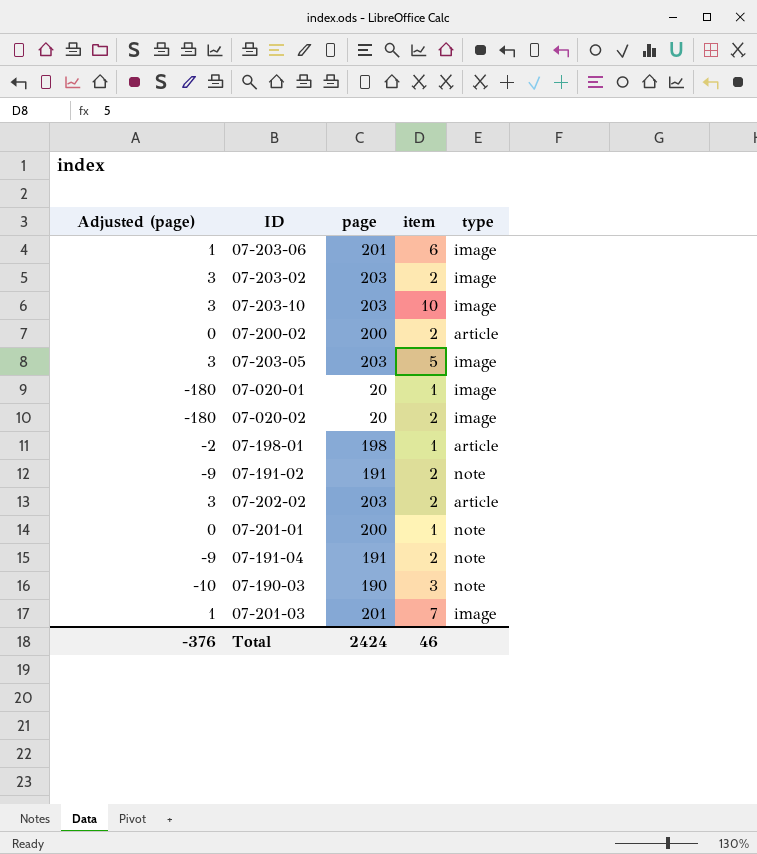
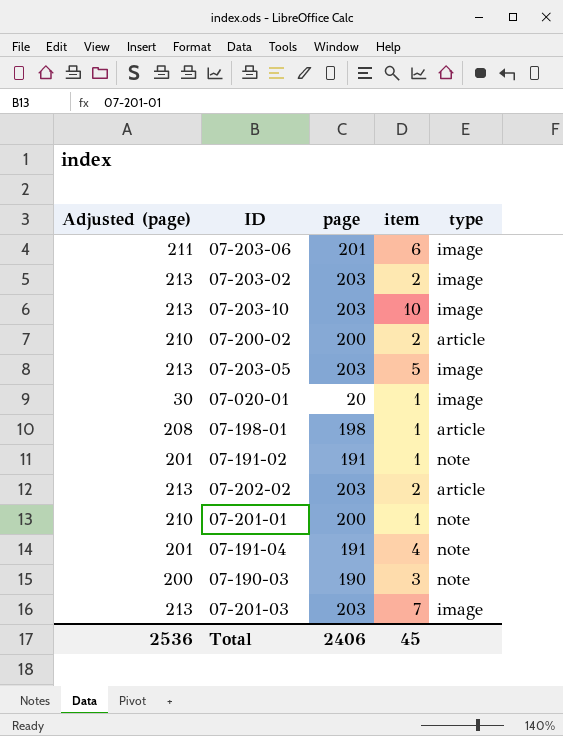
column Adjusted (page) | formula: [page] - 200 -> [page] + 10
row 07-020-02: -180 | 20 | 2 | image -> none
07-191-02 | item: 2 -> 1
07-191-04 | item: 2 -> 4
07-201-03 | page: 201 -> 203
Total | Adjusted (page): -376 -> 2536
Total | page: 2424 -> 2406
Total | item: 46 -> 45

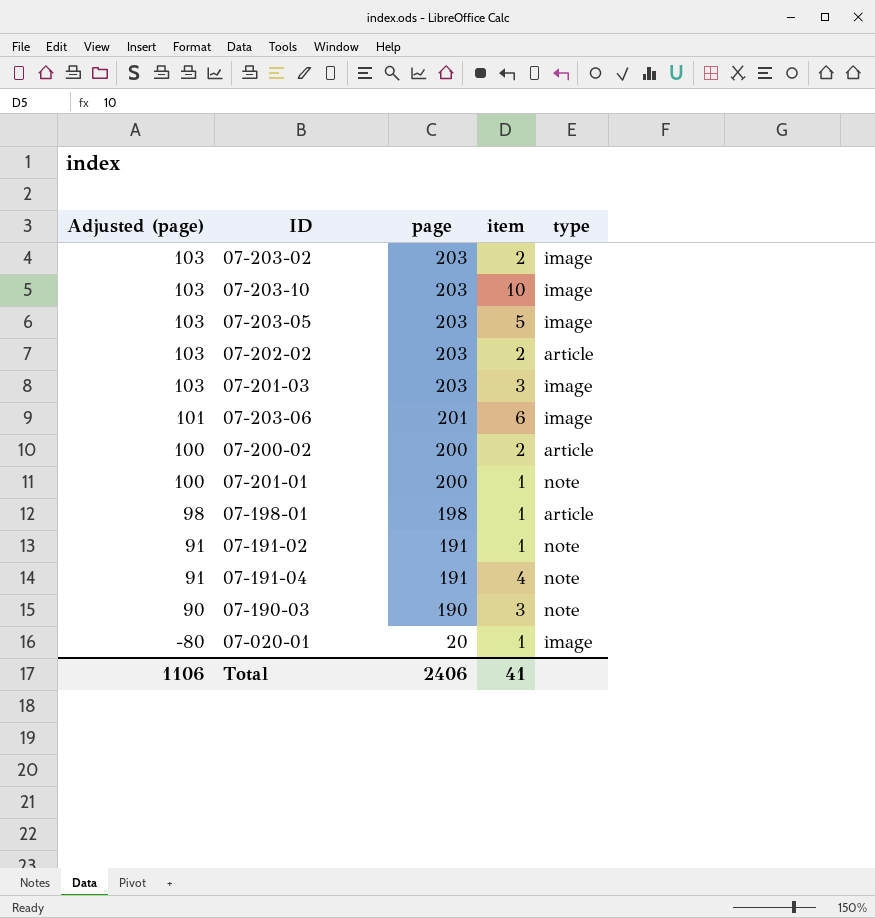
row order: none -> Adjusted (page) descending
column Adjusted (page) | formula: [page] + 10 -> [page] - 100
07-201-03 | item: 7 -> 3
Total | Adjusted (page): 2536 -> 1106
Total | item: 45 -> 41

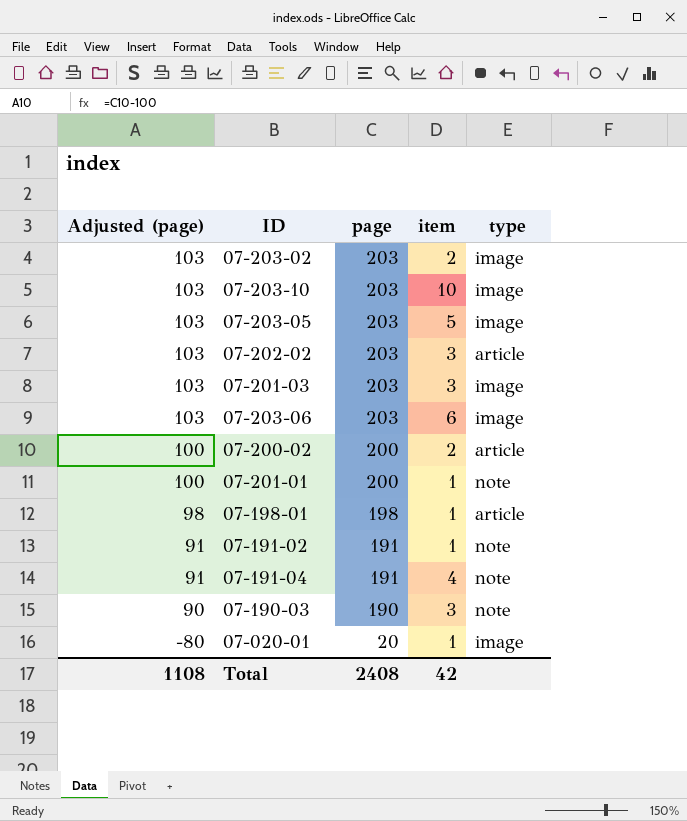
07-202-02 | item: 2 -> 3
07-203-06 | Adjusted (page): 101 -> 103
07-203-06 | page: 201 -> 203
Total | Adjusted (page): 1106 -> 1108
Total | page: 2406 -> 2408
Total | item: 41 -> 42

